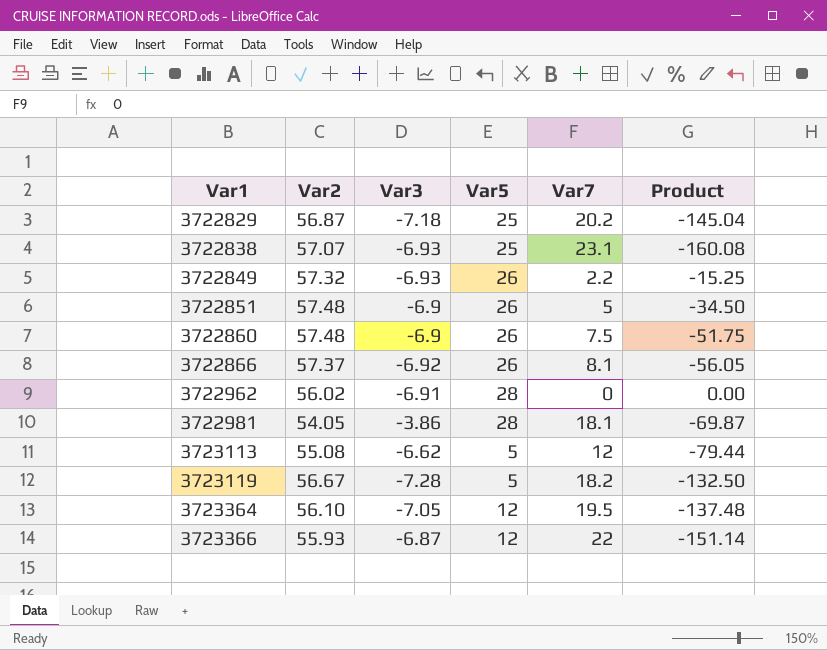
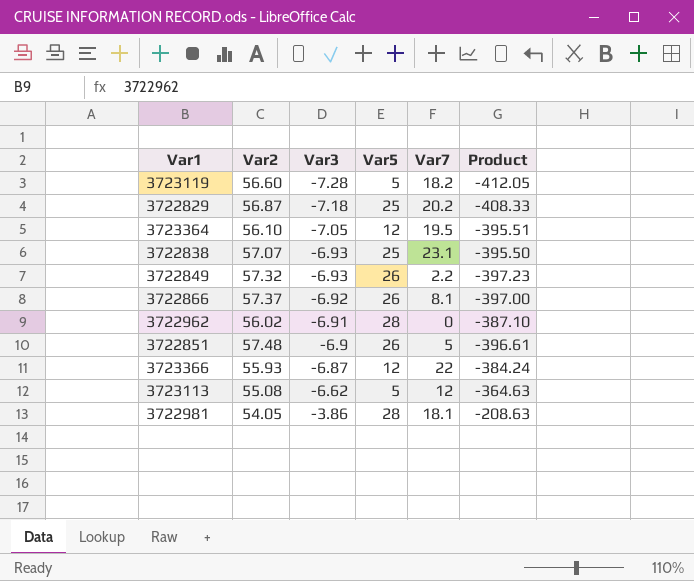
row order: Var1 ascending -> Var3 ascending
column Product | formula: [Var3] * [Var7] -> [Var2] * [Var3]
row 3722860: 57.48 | -6.9 | 26 | 7.5 | -51.75 -> none
3723119 | Var2: 56.67 -> 56.60

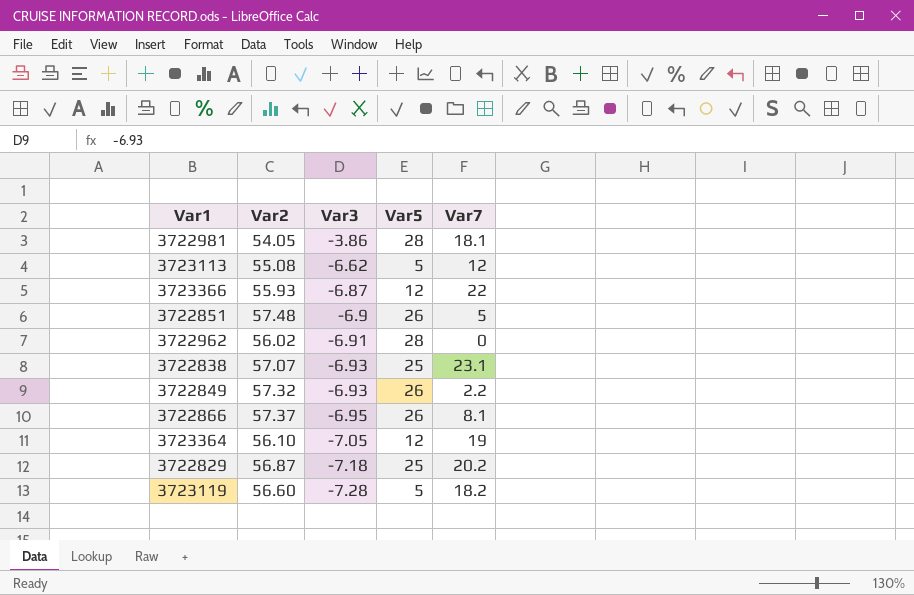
row order: Var3 ascending -> Var3 descending
column Product | formula: [Var2] * [Var3] -> none
3722866 | Var3: -6.92 -> -6.95
3723364 | Var7: 19.5 -> 19

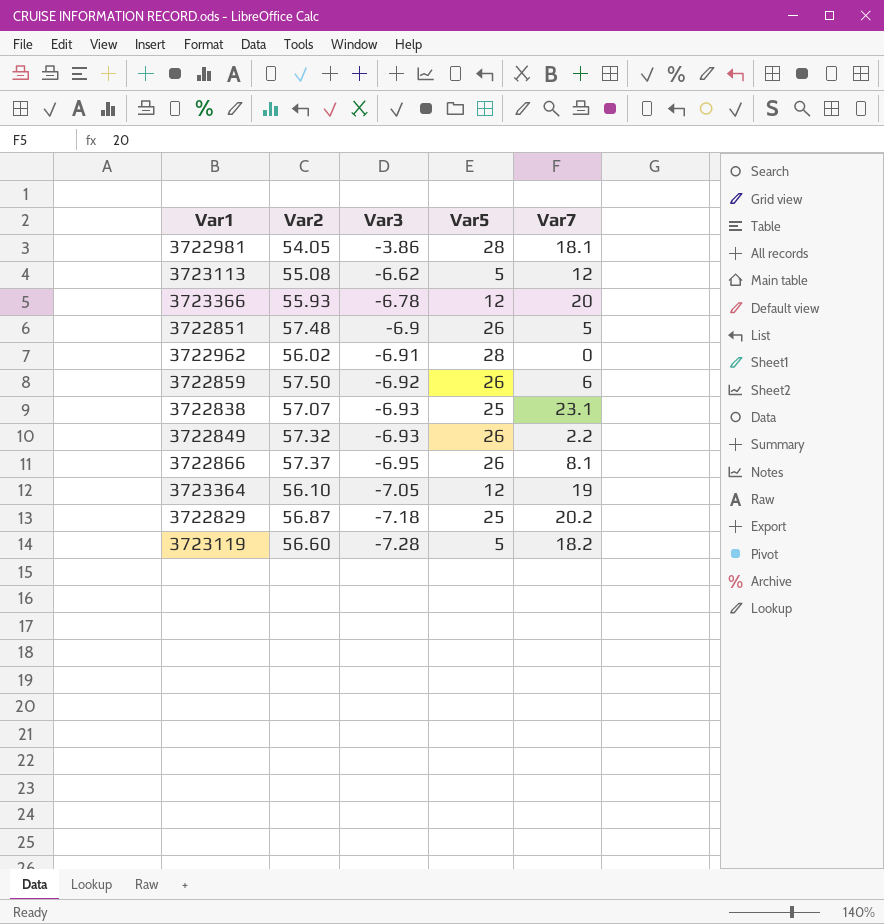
3723366 | Var3: -6.87 -> -6.78
3723366 | Var7: 22 -> 20
row 3722859: none -> 57.50 | -6.92 | 26 | 6

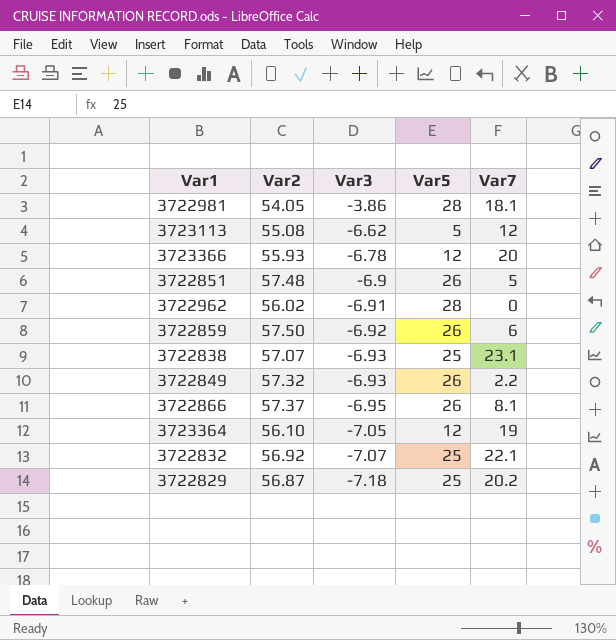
row 3723119: 56.60 | -7.28 | 5 | 18.2 -> none
row 3722832: none -> 56.92 | -7.07 | 25 | 22.1

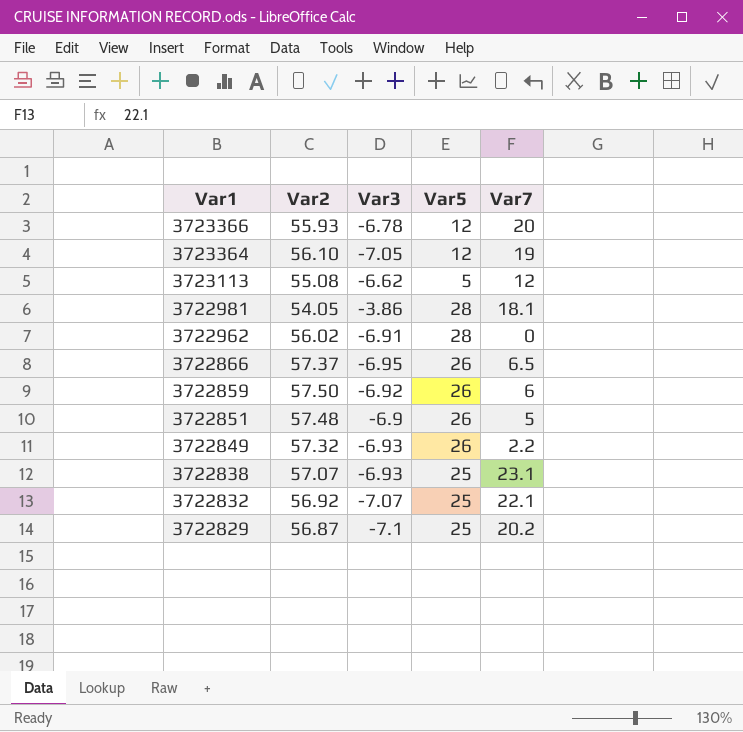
row order: Var3 descending -> Var1 descending
3722866 | Var7: 8.1 -> 6.5
3722829 | Var3: -7.18 -> -7.1

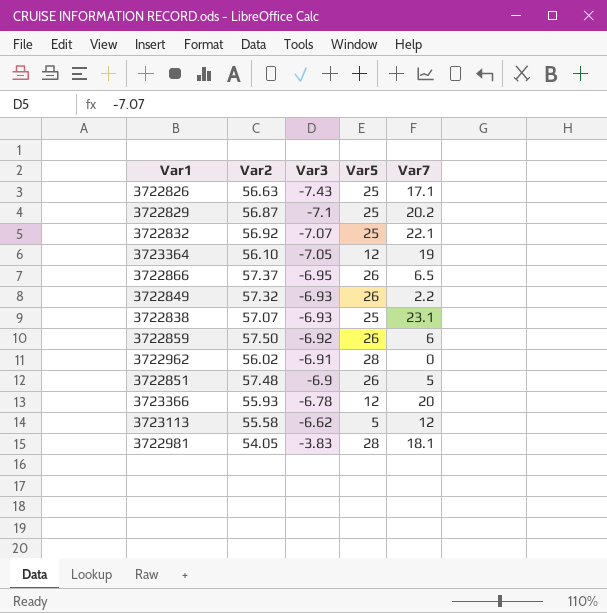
row order: Var1 descending -> Var3 ascending
row 3722826: none -> 56.63 | -7.43 | 25 | 17.1
3723113 | Var2: 55.08 -> 55.58
3722981 | Var3: -3.86 -> -3.83

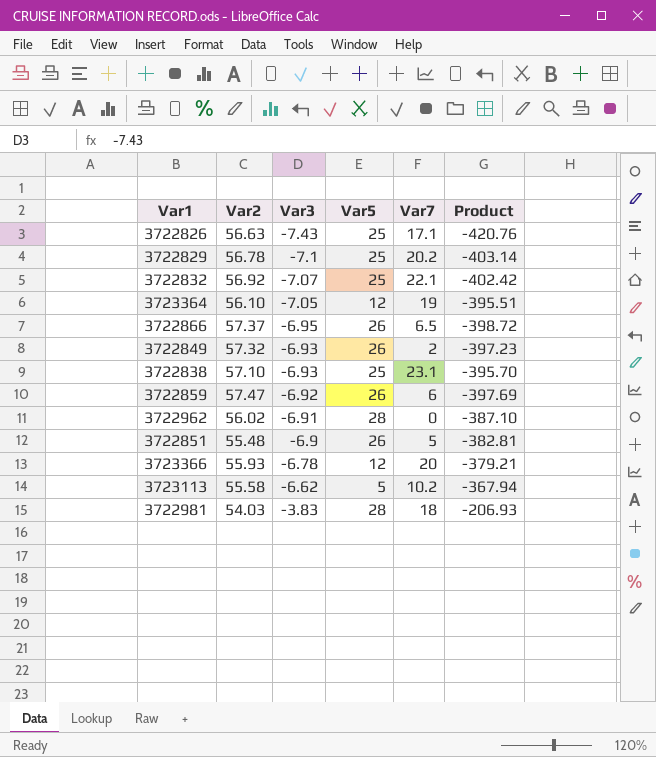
column Product | formula: none -> [Var2] * [Var3]
3722829 | Var2: 56.87 -> 56.78
3722849 | Var7: 2.2 -> 2
3722838 | Var2: 57.07 -> 57.10
3722859 | Var2: 57.50 -> 57.47
3722851 | Var2: 57.48 -> 55.48
3723113 | Var7: 12 -> 10.2
3722981 | Var2: 54.05 -> 54.03
3722981 | Var7: 18.1 -> 18

